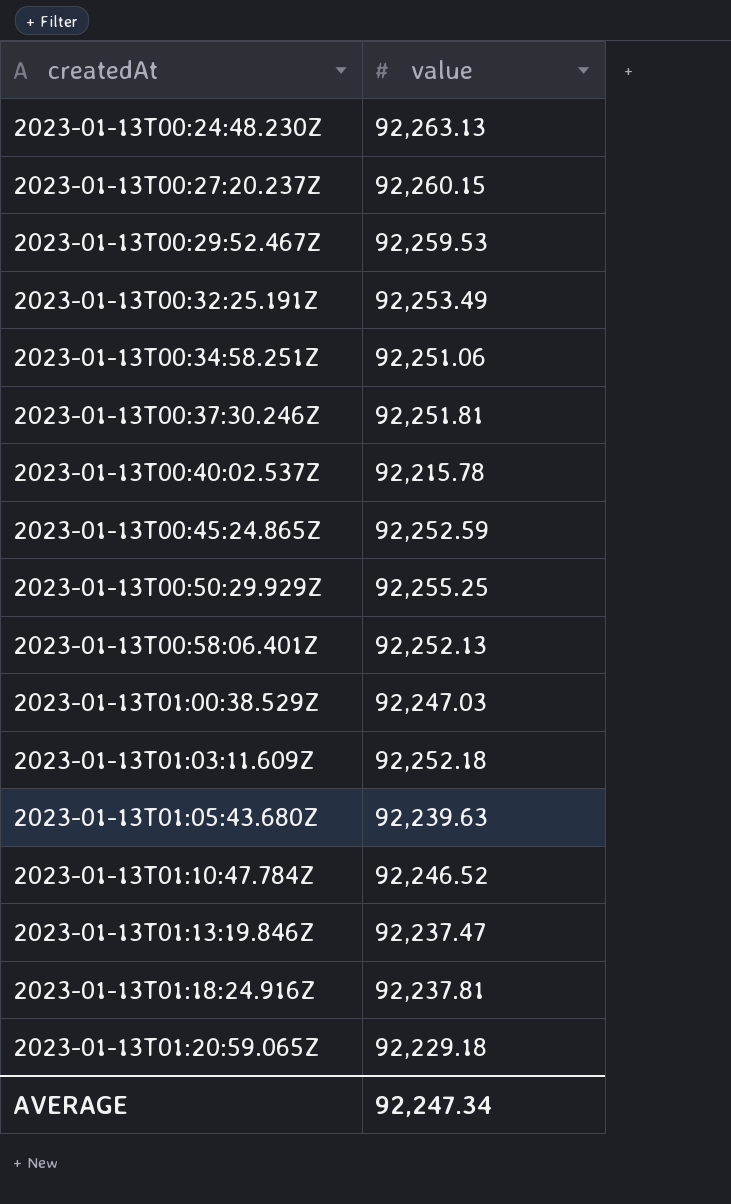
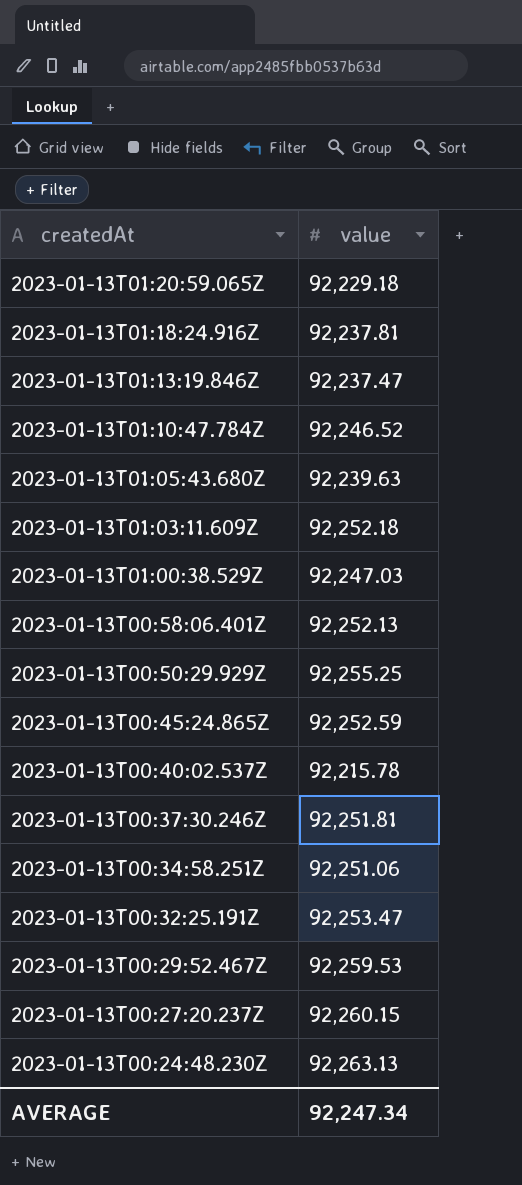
row order: createdAt ascending -> createdAt descending
2023-01-13T00:32:25.191Z | value: 92,253.49 -> 92,253.47

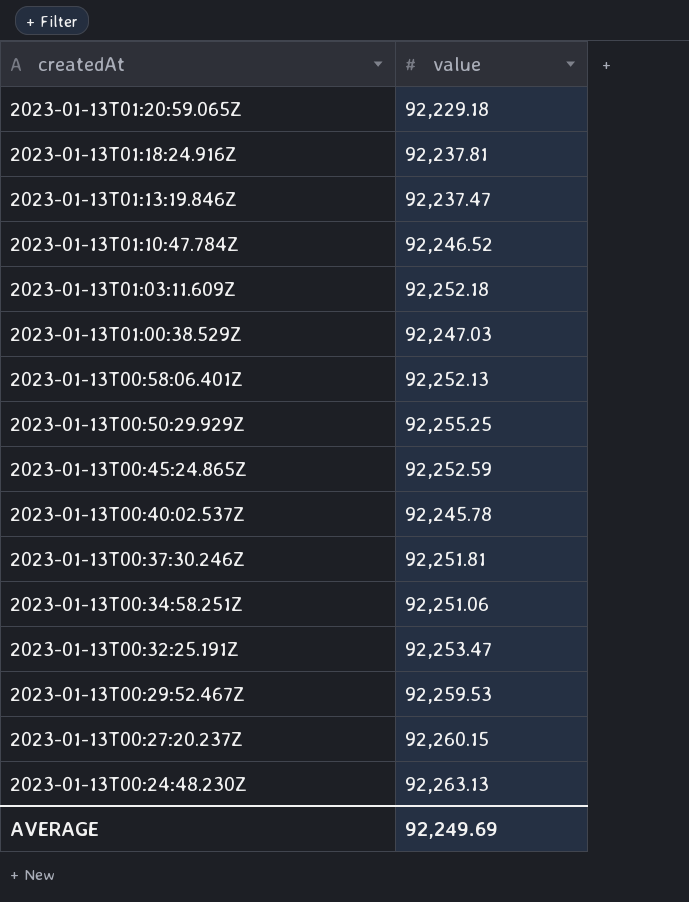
row 2023-01-13T01:05:43.680Z: 92,239.63 -> none
2023-01-13T00:40:02.537Z | value: 92,215.78 -> 92,245.78
AVERAGE | value: 92,247.34 -> 92,249.69

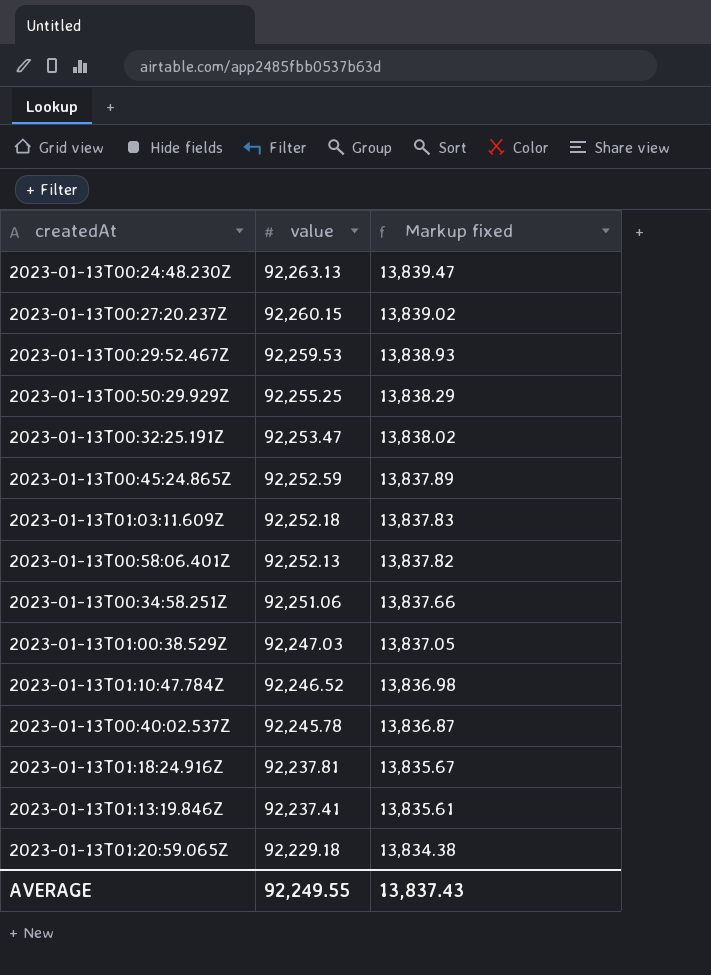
row order: createdAt descending -> value descending
column Markup fixed | formula: none -> [value] * 0.15
row 2023-01-13T00:37:30.246Z: 92,251.81 -> none
2023-01-13T01:13:19.846Z | value: 92,237.47 -> 92,237.41
AVERAGE | value: 92,249.69 -> 92,249.55

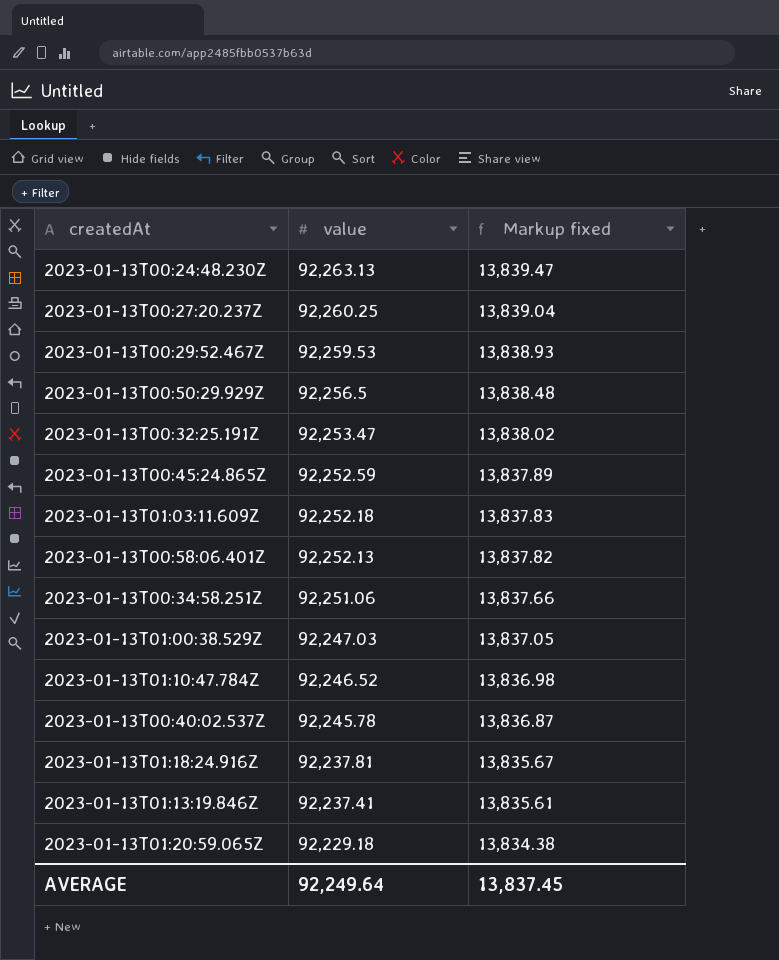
2023-01-13T00:27:20.237Z | value: 92,260.15 -> 92,260.25
2023-01-13T00:27:20.237Z | Markup fixed: 13,839.02 -> 13,839.04
2023-01-13T00:50:29.929Z | value: 92,255.25 -> 92,256.5
2023-01-13T00:50:29.929Z | Markup fixed: 13,838.29 -> 13,838.48
AVERAGE | value: 92,249.55 -> 92,249.64
AVERAGE | Markup fixed: 13,837.43 -> 13,837.45

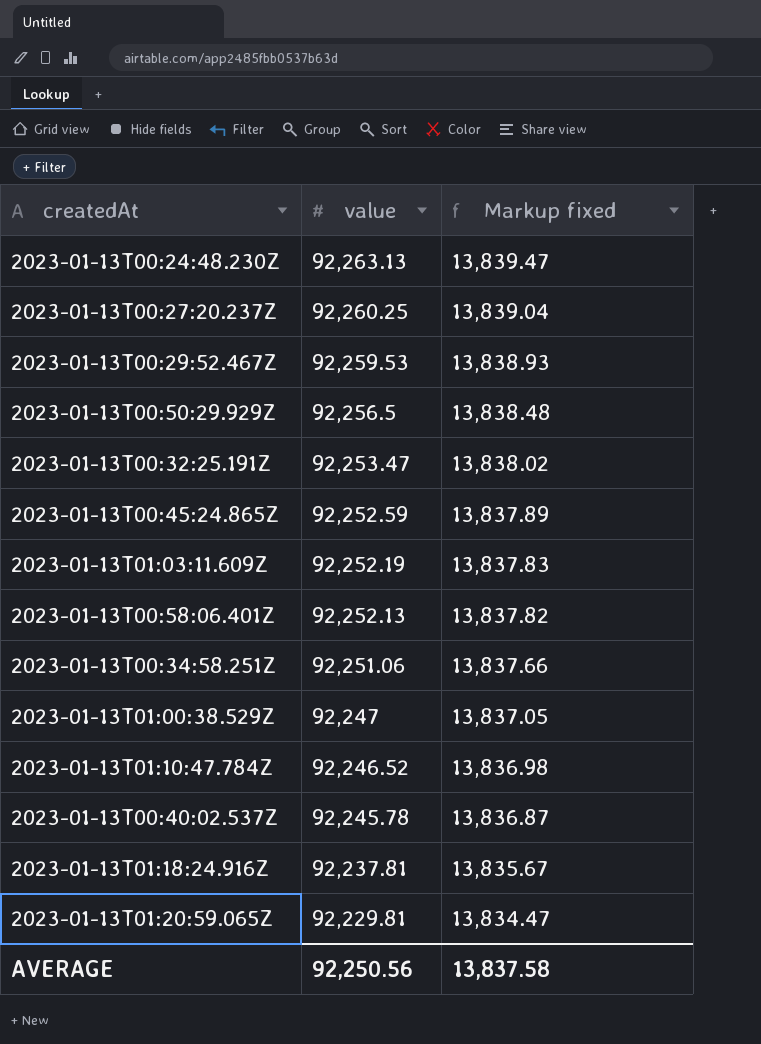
row 2023-01-13T01:13:19.846Z: 92,237.41 | 13,835.61 -> none
2023-01-13T01:03:11.609Z | value: 92,252.18 -> 92,252.19
2023-01-13T01:00:38.529Z | value: 92,247.03 -> 92,247
2023-01-13T01:20:59.065Z | value: 92,229.18 -> 92,229.81
2023-01-13T01:20:59.065Z | Markup fixed: 13,834.38 -> 13,834.47
AVERAGE | value: 92,249.64 -> 92,250.56
AVERAGE | Markup fixed: 13,837.45 -> 13,837.58

